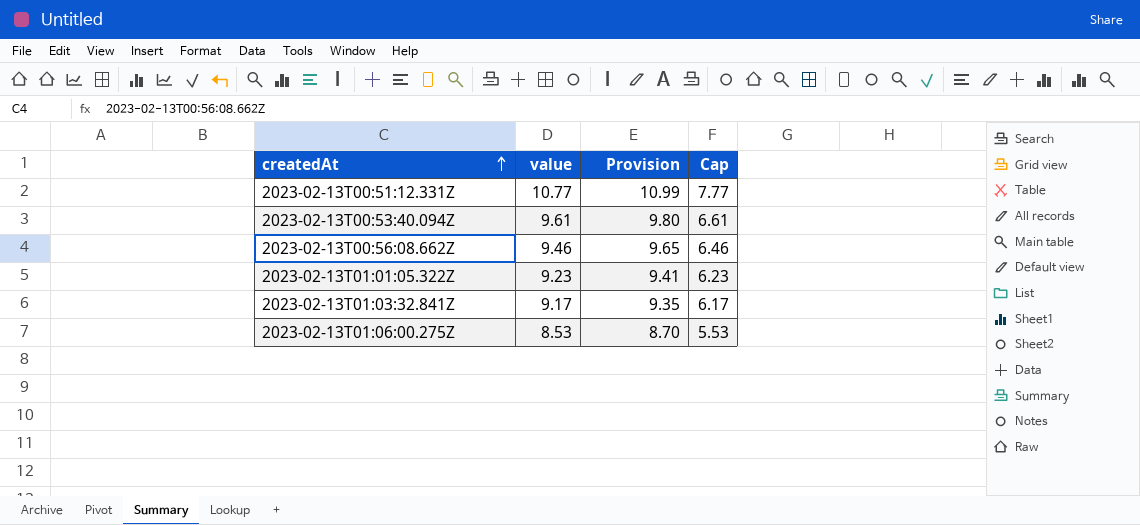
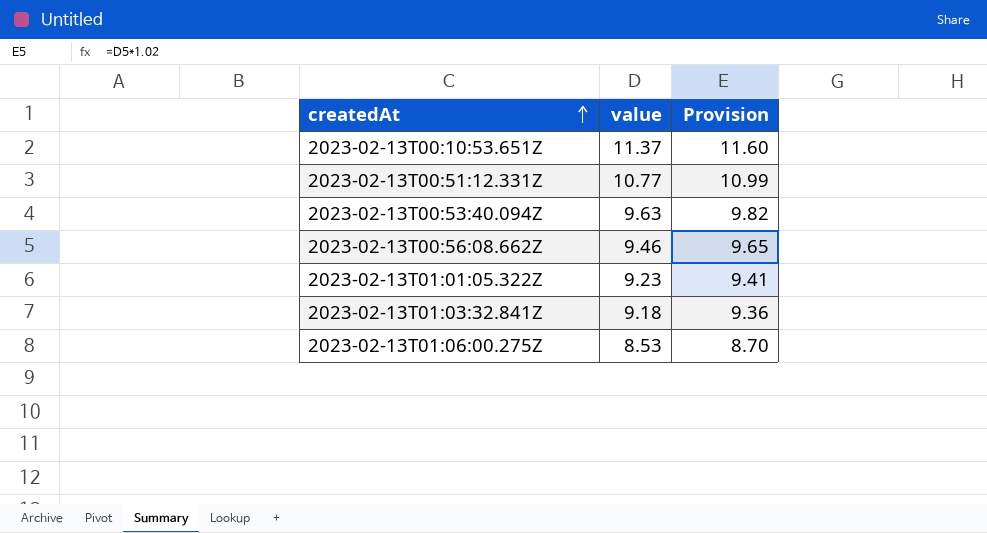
column Cap | formula: [value] - 3 -> none
row 2023-02-13T00:10:53.651Z: none -> 11.37 | 11.60
2023-02-13T00:53:40.094Z | value: 9.61 -> 9.63
2023-02-13T00:53:40.094Z | Provision: 9.80 -> 9.82
2023-02-13T01:03:32.841Z | value: 9.17 -> 9.18
2023-02-13T01:03:32.841Z | Provision: 9.35 -> 9.36

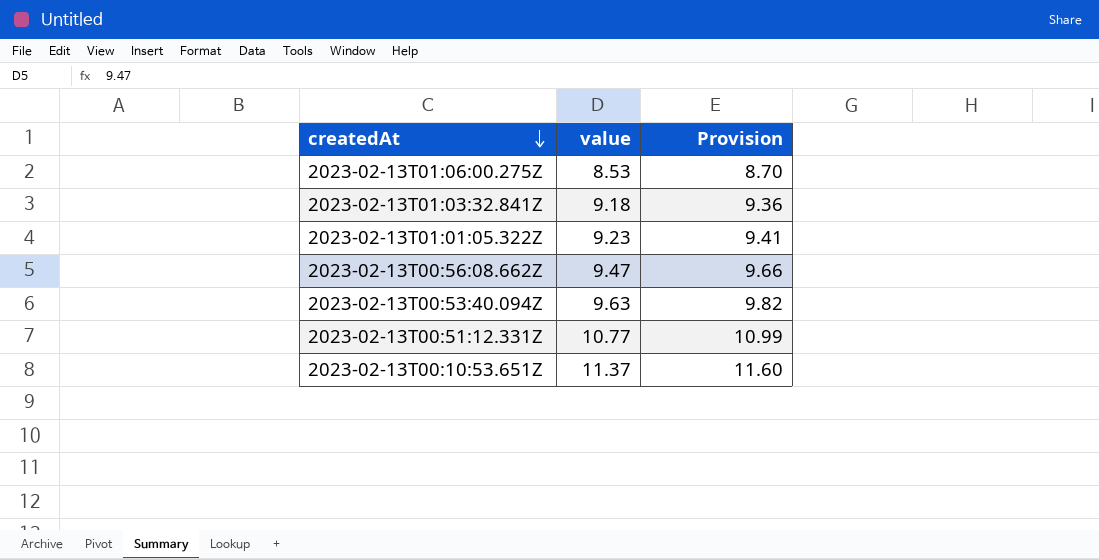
row order: createdAt ascending -> createdAt descending
2023-02-13T00:56:08.662Z | value: 9.46 -> 9.47
2023-02-13T00:56:08.662Z | Provision: 9.65 -> 9.66

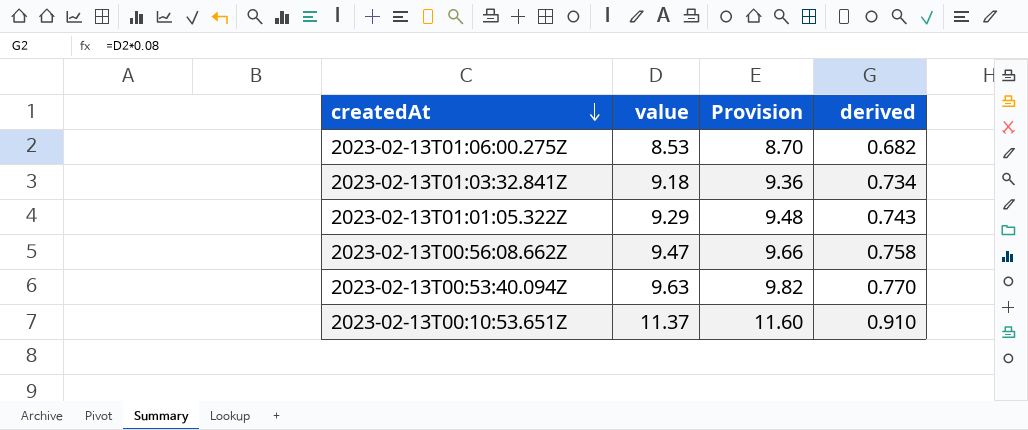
column derived | formula: none -> [value] * 0.08
row 2023-02-13T00:51:12.331Z: 10.77 | 10.99 -> none
2023-02-13T01:01:05.322Z | value: 9.23 -> 9.29
2023-02-13T01:01:05.322Z | Provision: 9.41 -> 9.48

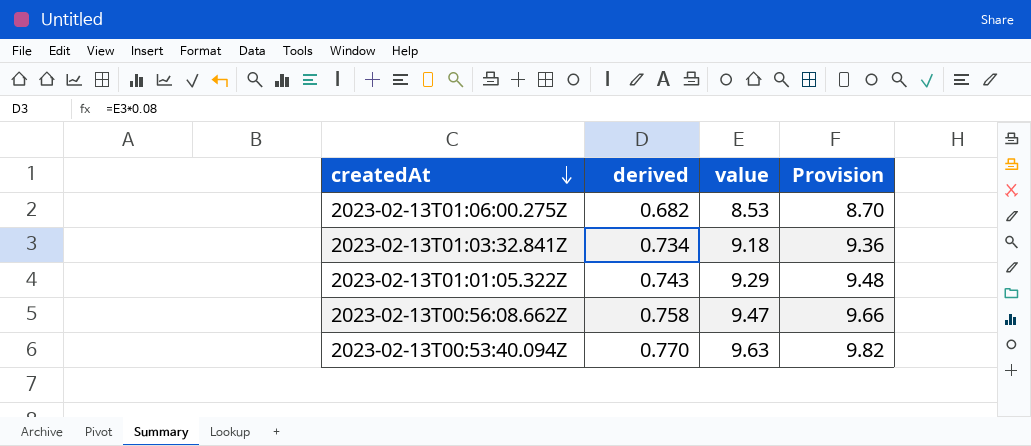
column derived | position: 4 -> 2
row 2023-02-13T00:10:53.651Z: 11.37 | 11.60 | 0.910 -> none

